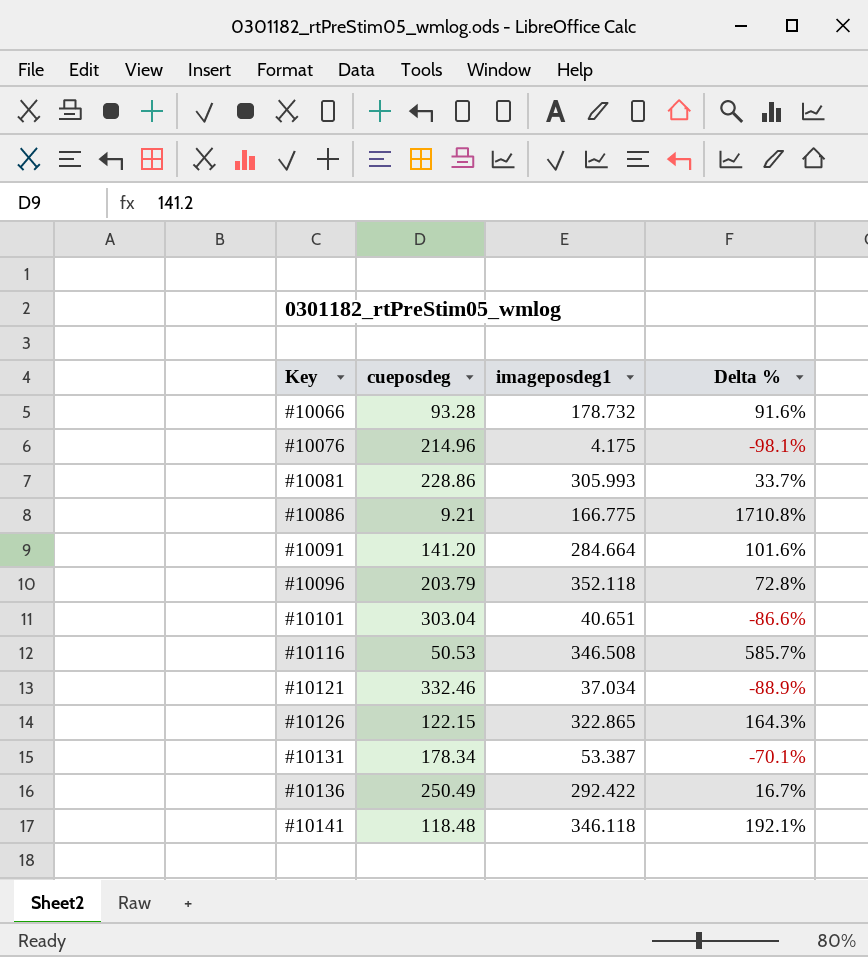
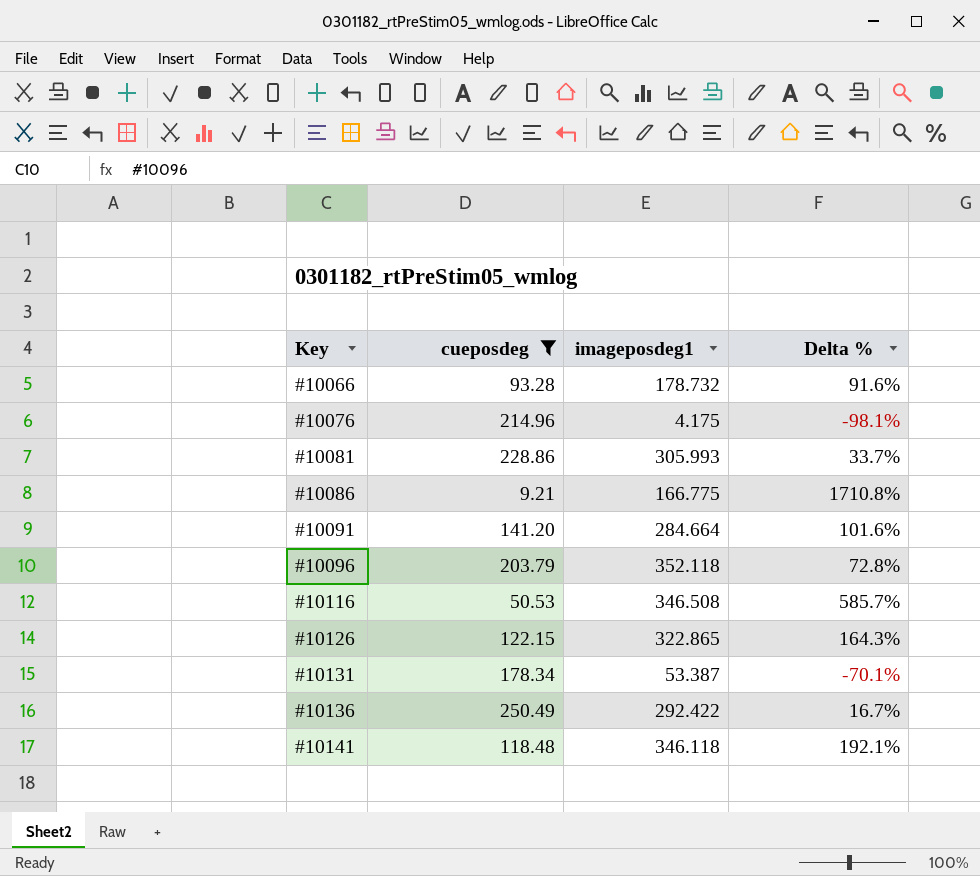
filter: none -> cueposdeg <= 250.49

